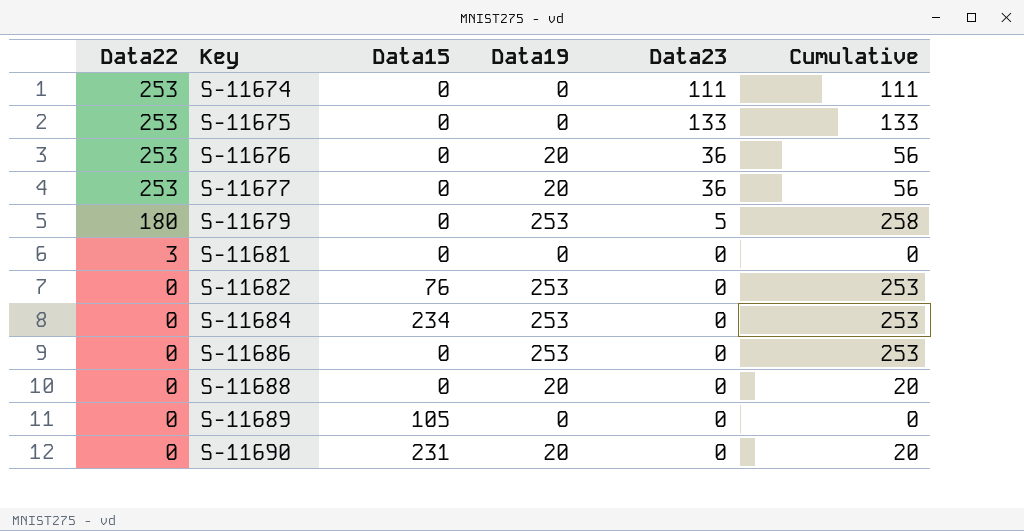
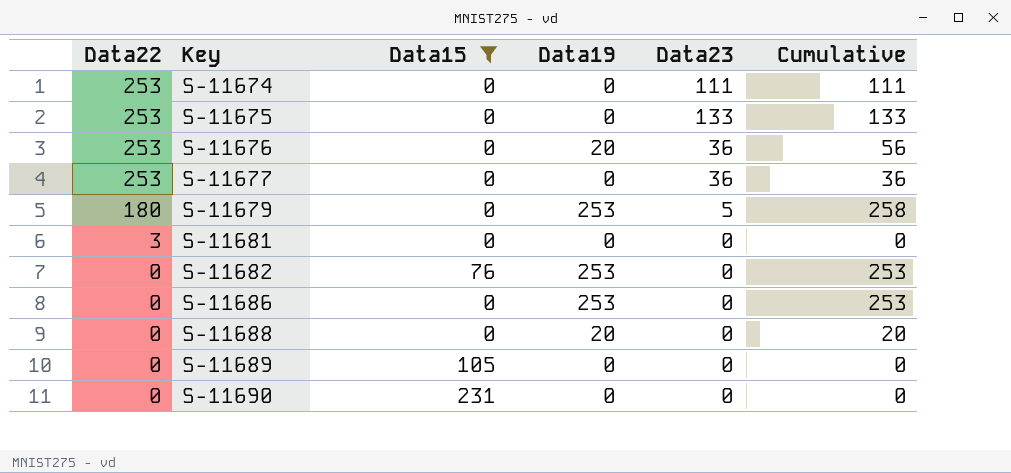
filter: none -> Data15 != 234
S-11677 | Data19: 20 -> 0
S-11677 | Cumulative: 56 -> 36
S-11690 | Data19: 20 -> 0
S-11690 | Cumulative: 20 -> 0

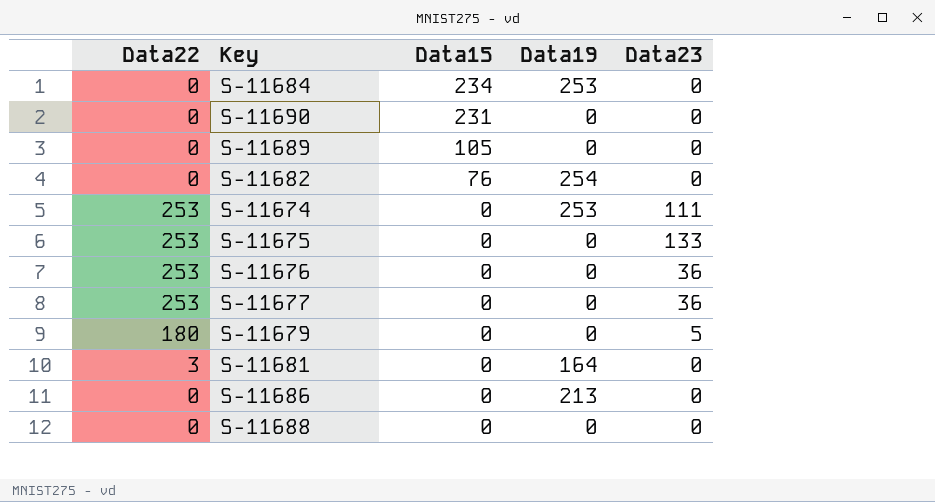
filter: Data15 != 234 -> none
row order: Data22 descending -> Data15 descending
column Cumulative | formula: [Data19] + [Data23] -> none
S-11682 | Data19: 253 -> 254
S-11674 | Data19: 0 -> 253
S-11676 | Data19: 20 -> 0
S-11679 | Data19: 253 -> 0
S-11681 | Data19: 0 -> 164
S-11686 | Data19: 253 -> 213
S-11688 | Data19: 20 -> 0

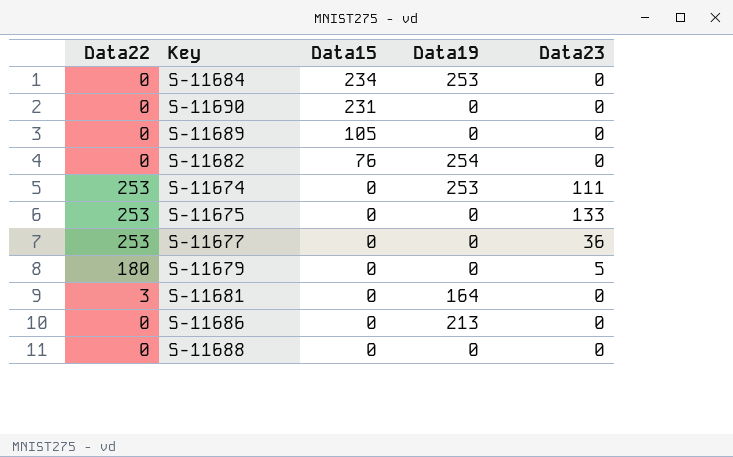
row S-11676: 253 | 0 | 0 | 36 -> none

